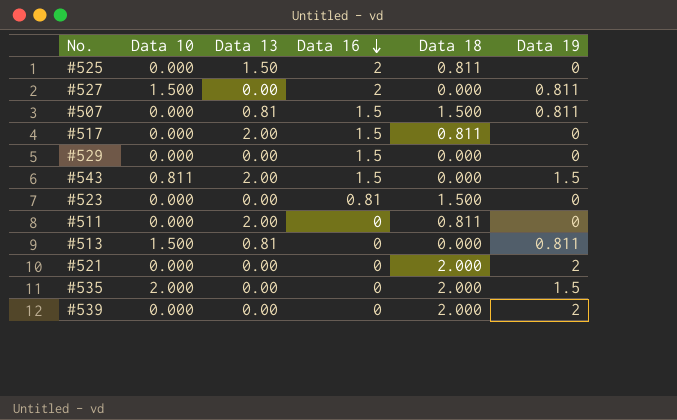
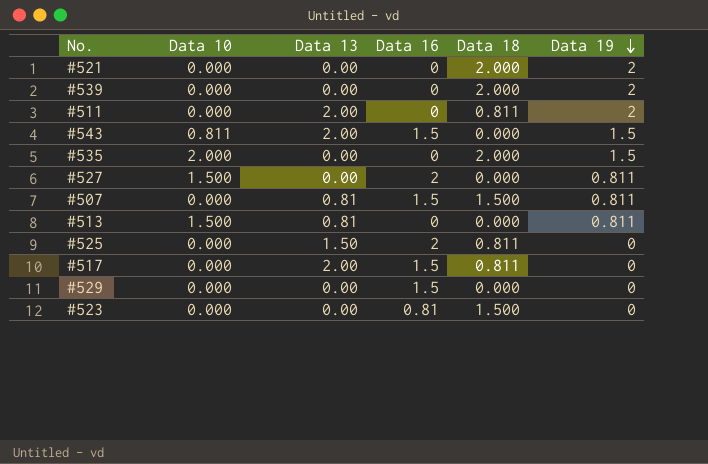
row order: Data 16 descending -> Data 19 descending
#511 | Data 19: 0 -> 2

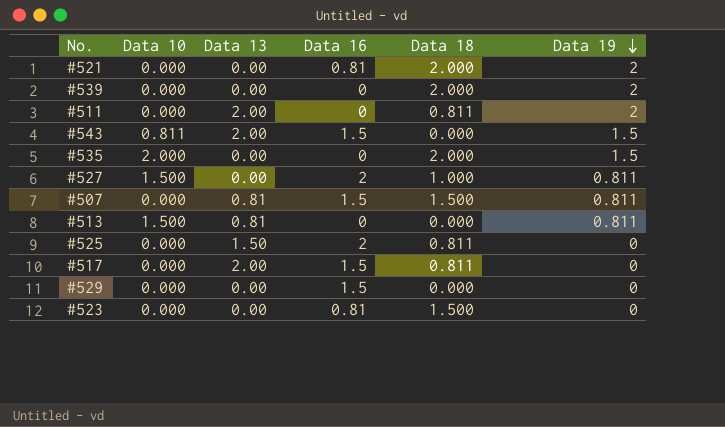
#521 | Data 16: 0 -> 0.81
#527 | Data 18: 0.000 -> 1.000

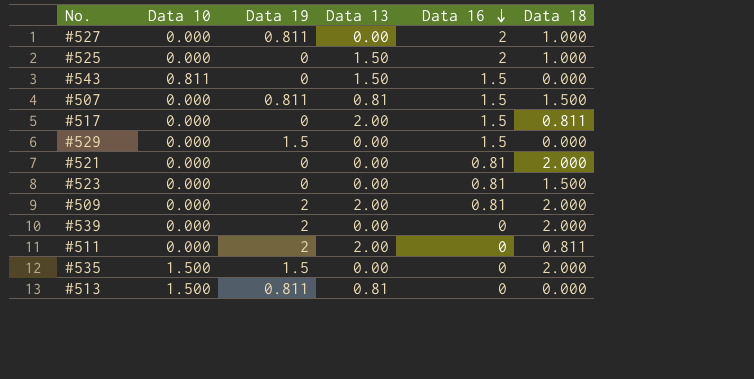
row order: Data 19 descending -> Data 16 descending
column Data 19 | position: 6 -> 3
#527 | Data 10: 1.500 -> 0.000
#525 | Data 18: 0.811 -> 1.000
#543 | Data 19: 1.5 -> 0
#543 | Data 13: 2.00 -> 1.50
#529 | Data 19: 0 -> 1.5
#521 | Data 19: 2 -> 0
row #509: none -> 0.000 | 2 | 2.00 | 0.81 | 2.000
#535 | Data 10: 2.000 -> 1.500

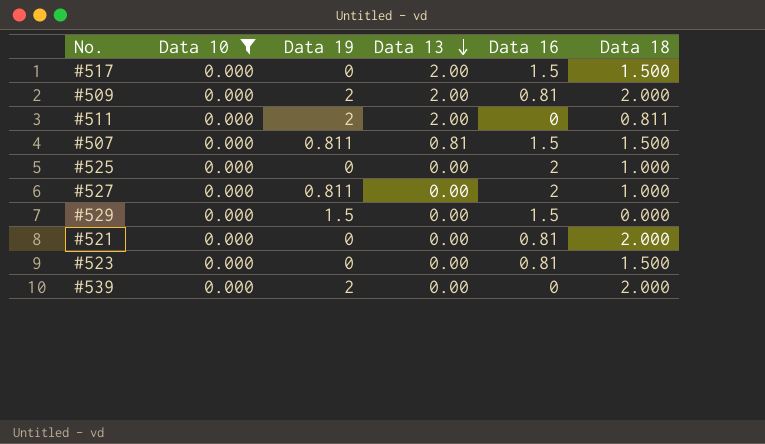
filter: none -> Data 10 = 0.000
row order: Data 16 descending -> Data 13 descending
#517 | Data 18: 0.811 -> 1.500
#525 | Data 13: 1.50 -> 0.00

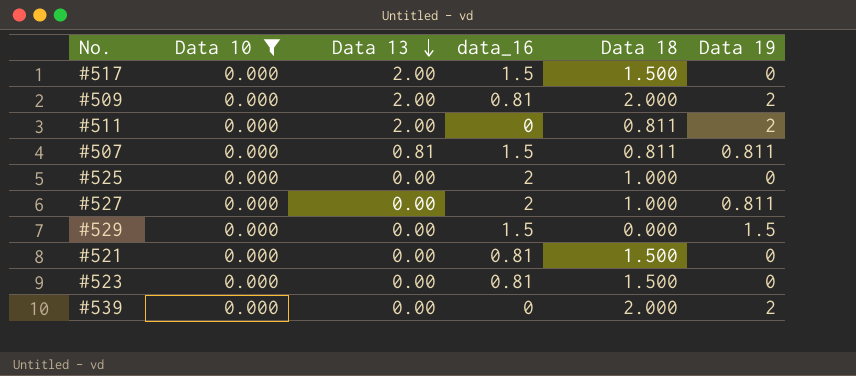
column name: Data 16 -> data_16
column Data 19 | position: 3 -> 6
#507 | Data 18: 1.500 -> 0.811
#521 | Data 18: 2.000 -> 1.500

